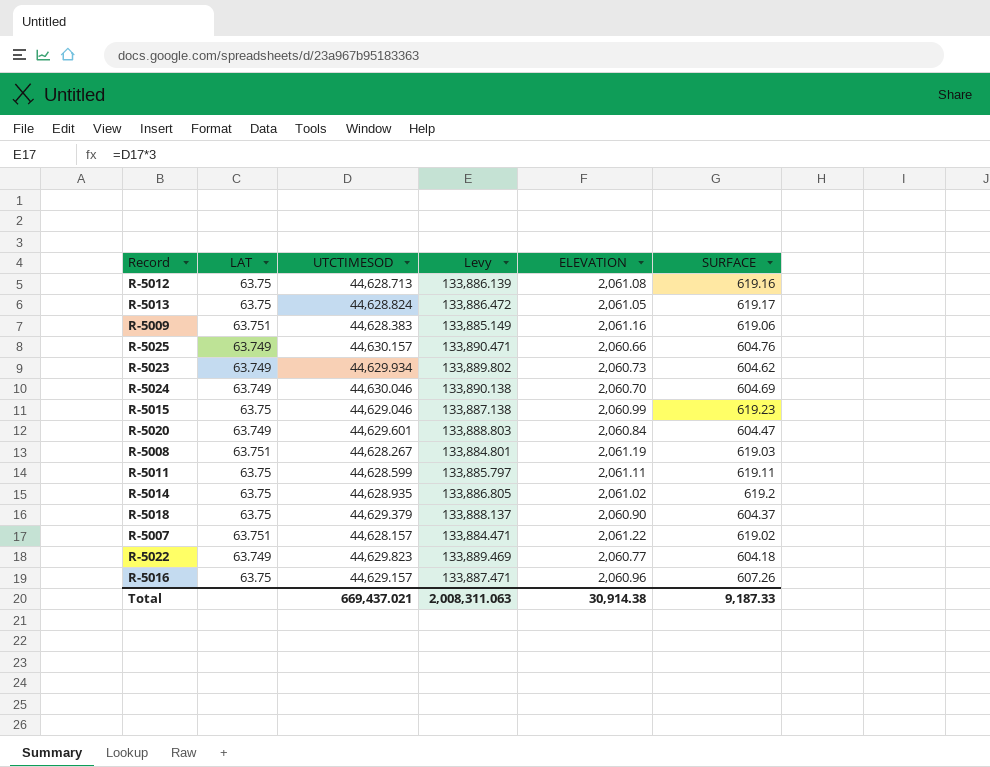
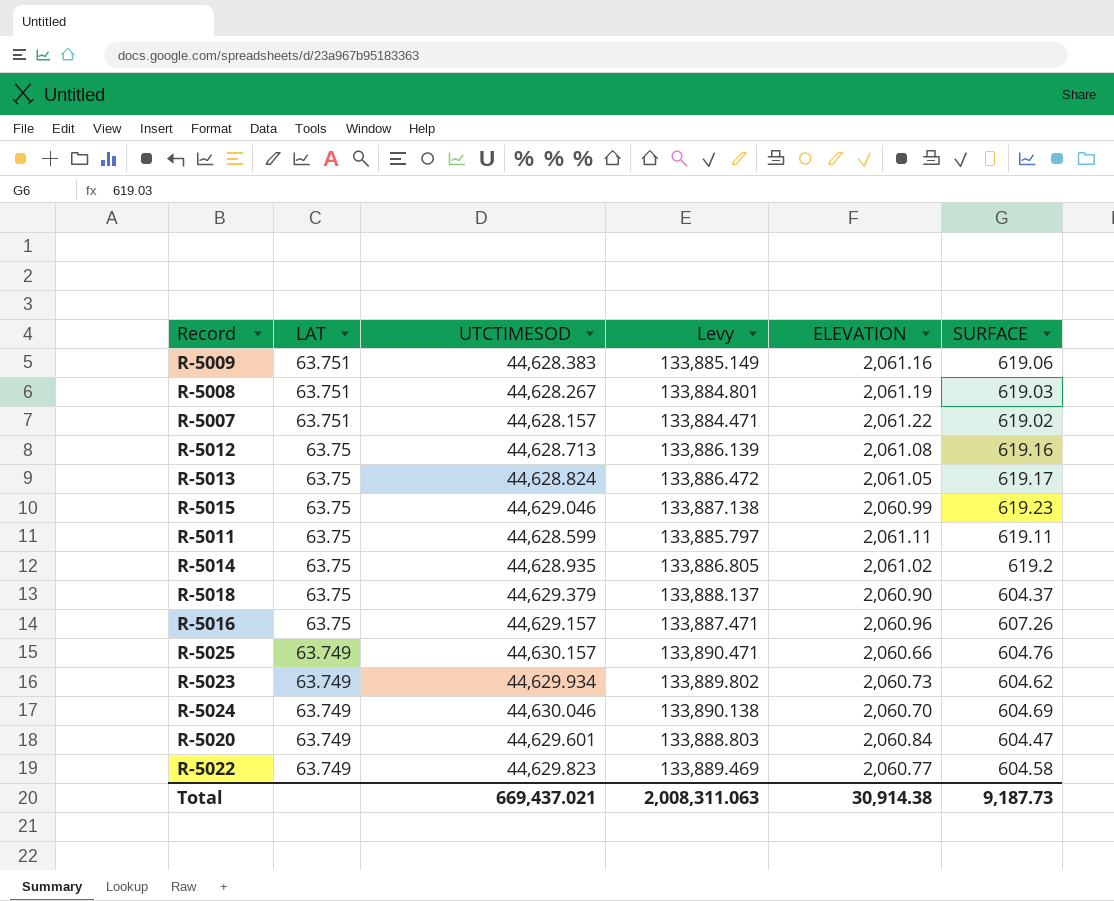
row order: none -> LAT descending
R-5022 | SURFACE: 604.18 -> 604.58
Total | SURFACE: 9,187.33 -> 9,187.73

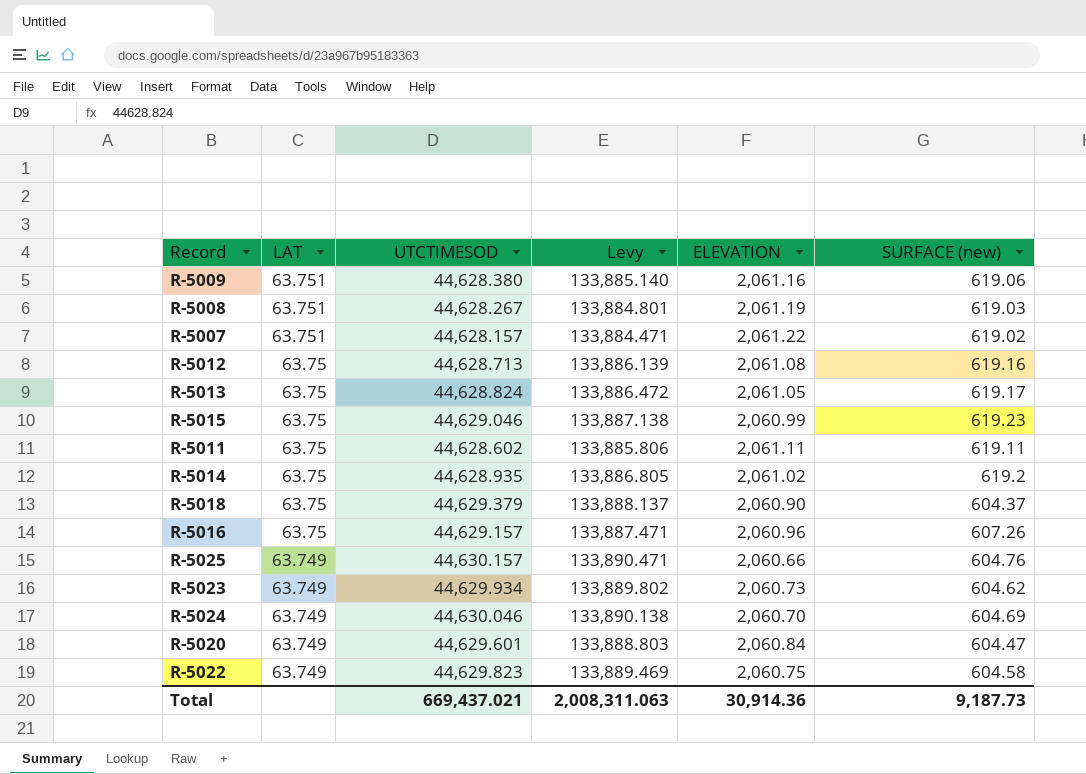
column name: SURFACE -> SURFACE (new)
R-5009 | UTCTIMESOD: 44,628.383 -> 44,628.380
R-5009 | Levy: 133,885.149 -> 133,885.140
R-5011 | UTCTIMESOD: 44,628.599 -> 44,628.602
R-5011 | Levy: 133,885.797 -> 133,885.806
R-5022 | ELEVATION: 2,060.77 -> 2,060.75
Total | ELEVATION: 30,914.38 -> 30,914.36

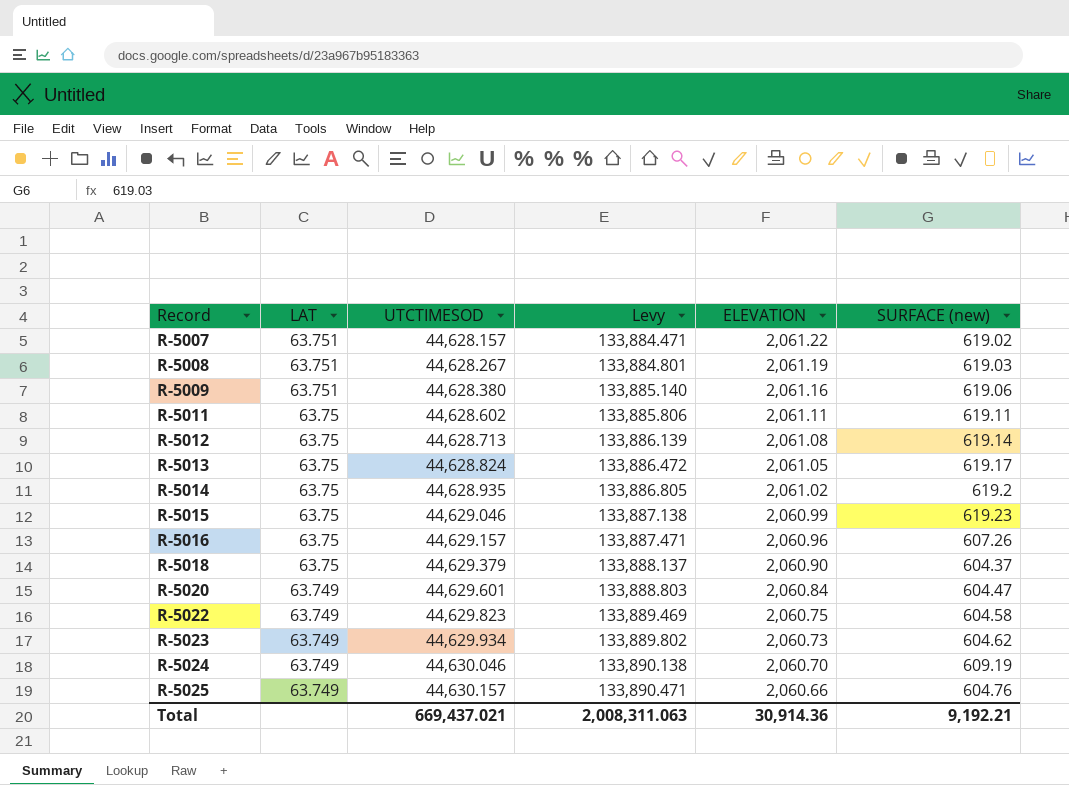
row order: LAT descending -> Record ascending
R-5012 | SURFACE (new): 619.16 -> 619.14
R-5024 | SURFACE (new): 604.69 -> 609.19
Total | SURFACE (new): 9,187.73 -> 9,192.21

